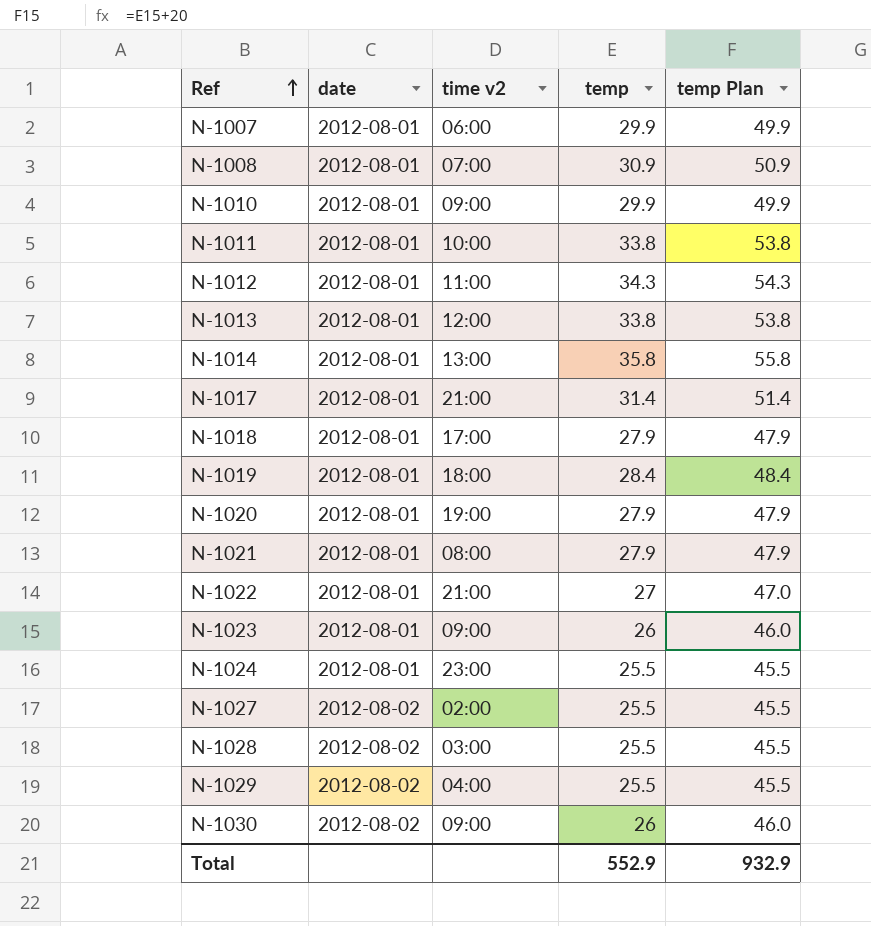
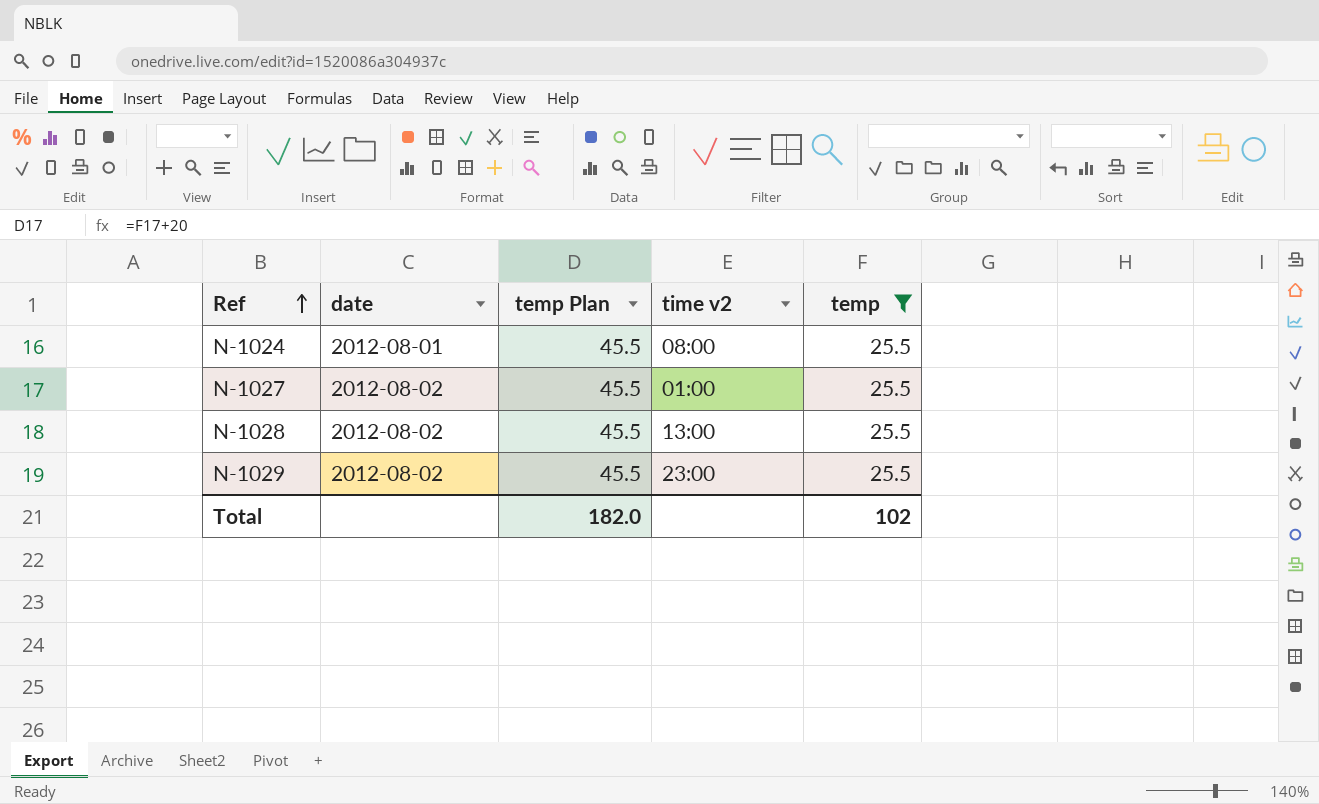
filter: none -> temp = 25.5
column temp Plan | position: 5 -> 3
N-1024 | time v2: 23:00 -> 08:00
N-1027 | time v2: 02:00 -> 01:00
N-1028 | time v2: 03:00 -> 13:00
N-1029 | time v2: 04:00 -> 23:00
Total | temp Plan: 932.9 -> 182.0
Total | temp: 552.9 -> 102

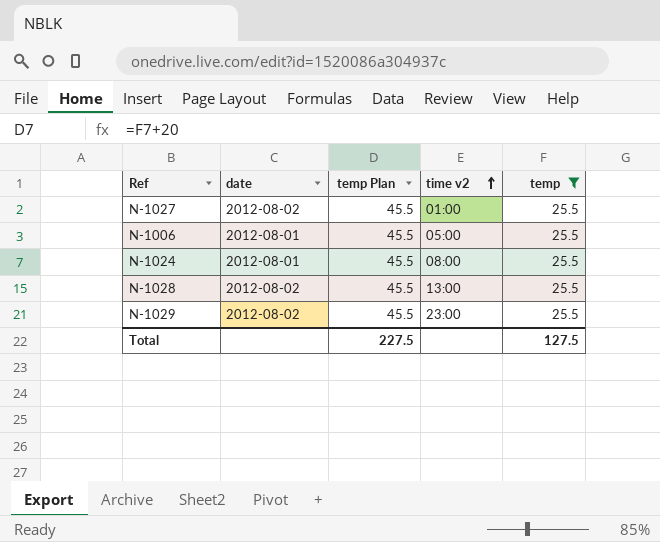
row order: Ref ascending -> time v2 ascending
row N-1006: none -> 2012-08-01 | 45.5 | 05:00 | 25.5
Total | temp Plan: 182.0 -> 227.5
Total | temp: 102 -> 127.5

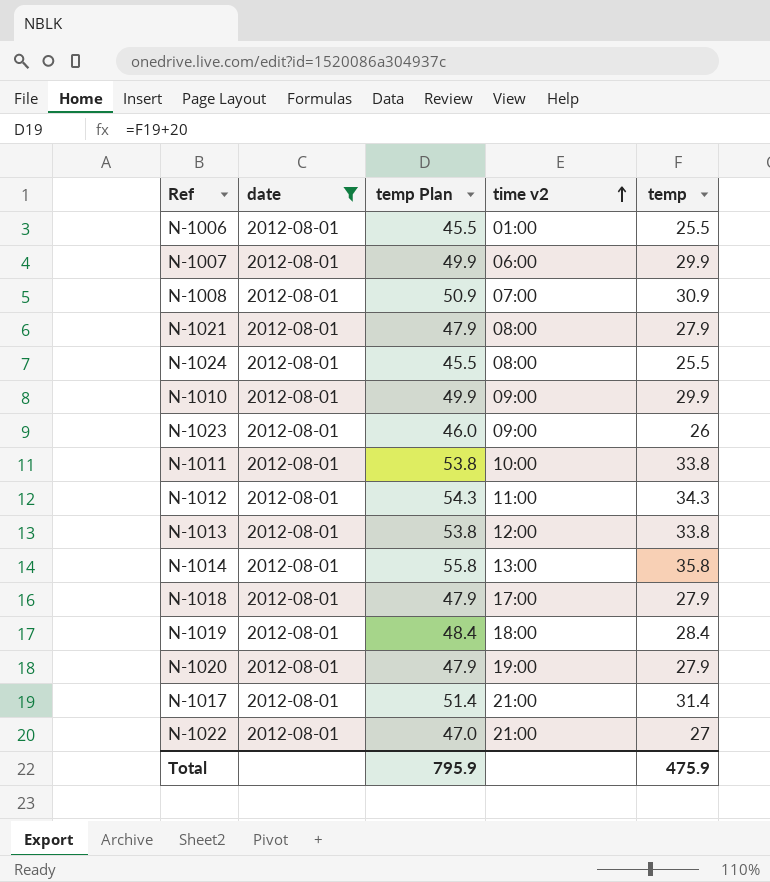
filter: temp = 25.5 -> date = 2012-08-01
N-1006 | time v2: 05:00 -> 01:00
Total | temp Plan: 227.5 -> 795.9
Total | temp: 127.5 -> 475.9

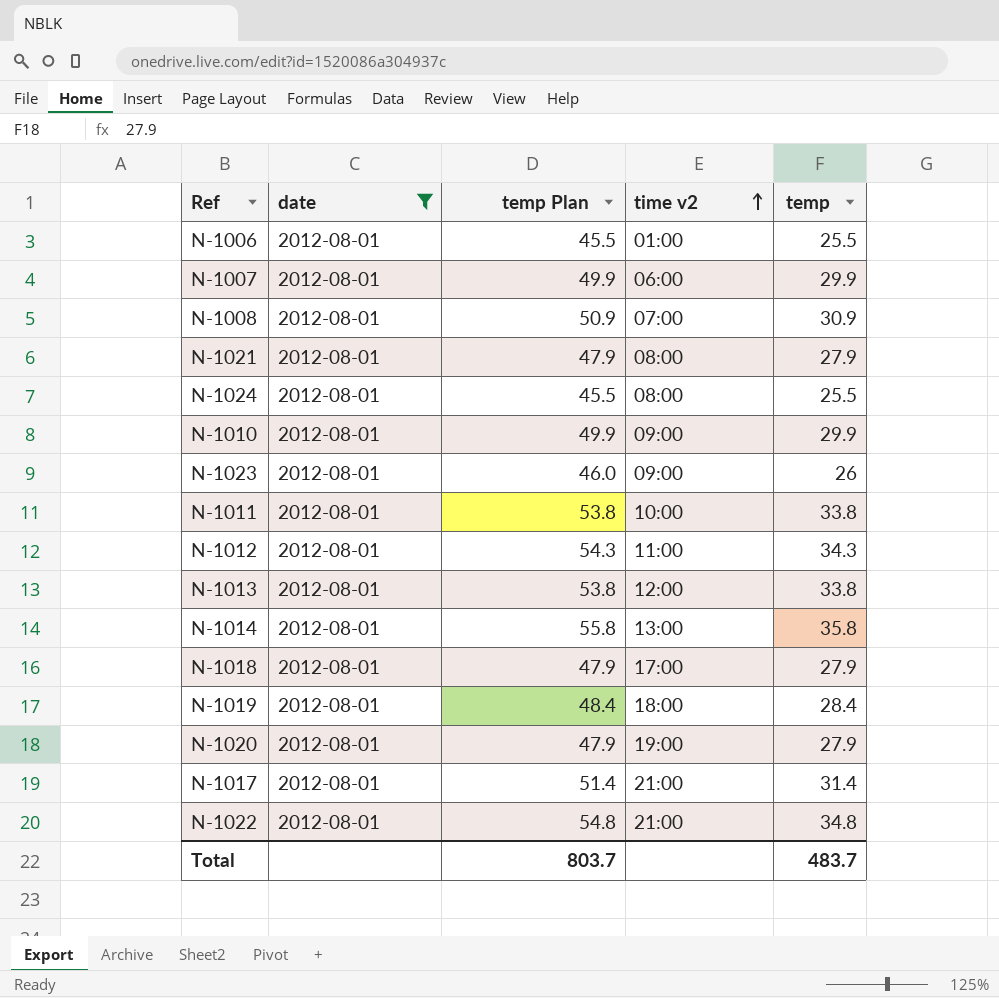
N-1022 | temp Plan: 47.0 -> 54.8
N-1022 | temp: 27 -> 34.8
Total | temp Plan: 795.9 -> 803.7
Total | temp: 475.9 -> 483.7

